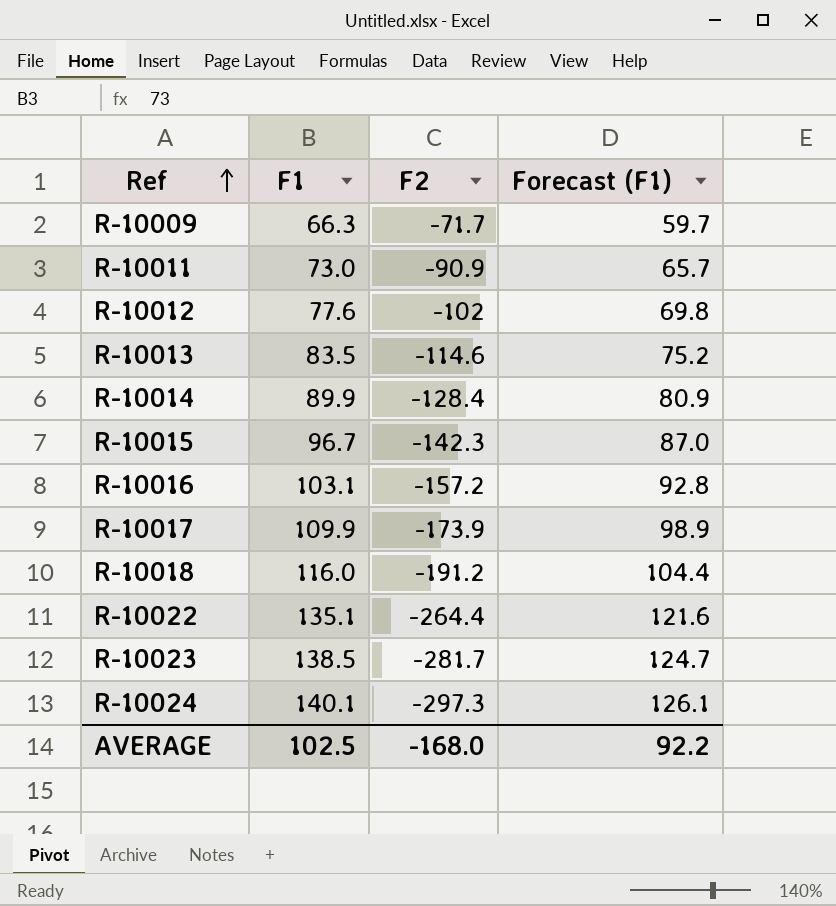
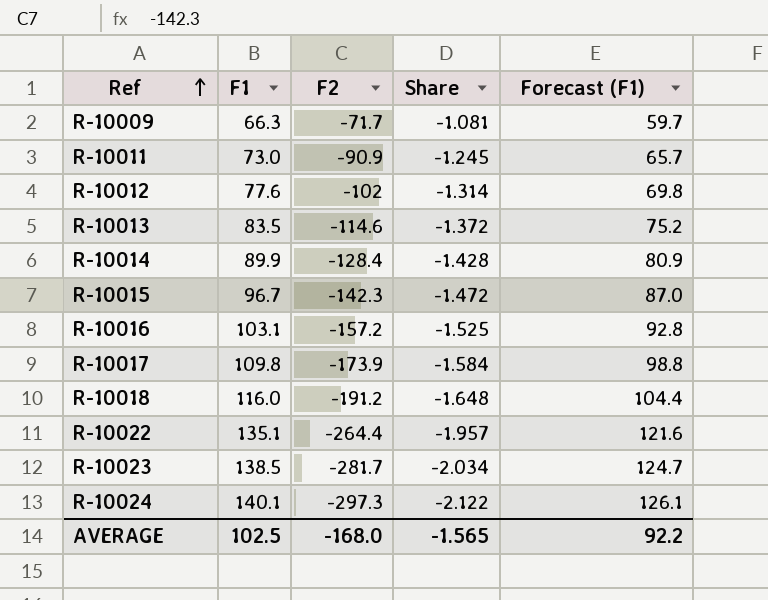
column Share | formula: none -> [F2] / [F1]
R-10017 | F1: 109.9 -> 109.8
R-10017 | Forecast (F1): 98.9 -> 98.8

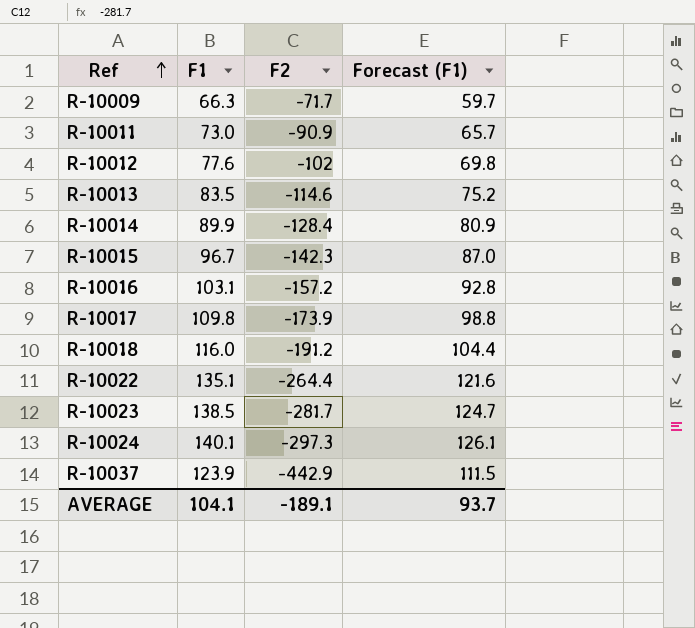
column Share | formula: [F2] / [F1] -> none
row R-10037: none -> 123.9 | -442.9 | 111.5
AVERAGE | F1: 102.5 -> 104.1
AVERAGE | F2: -168.0 -> -189.1
AVERAGE | Forecast (F1): 92.2 -> 93.7

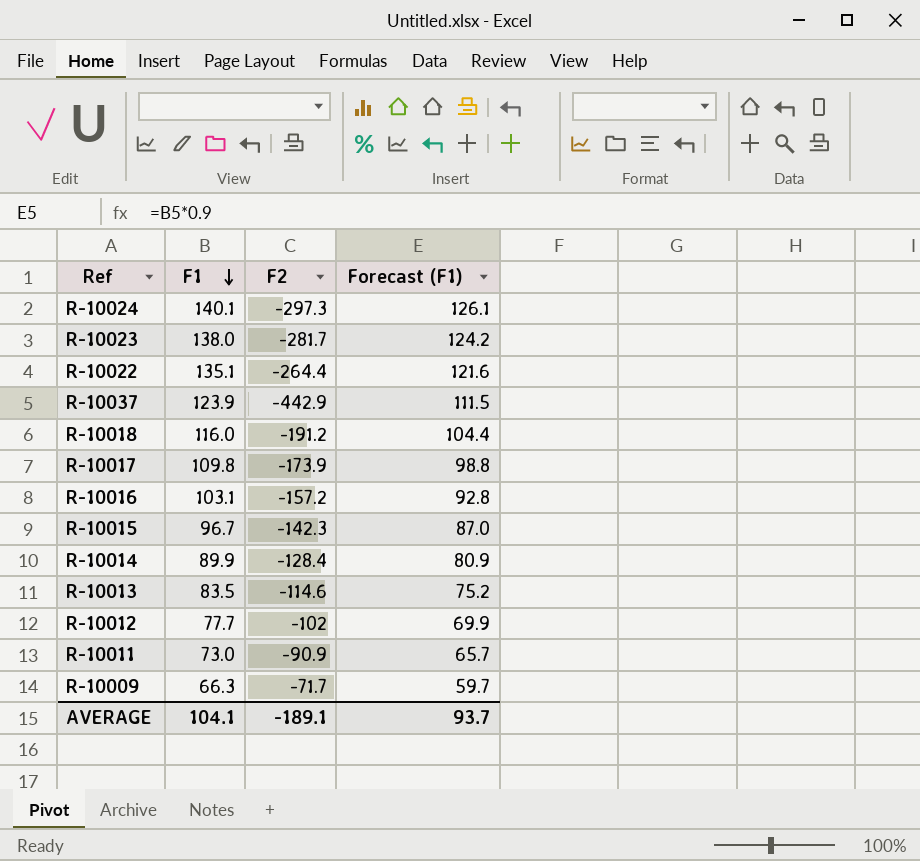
row order: Ref ascending -> F1 descending
R-10023 | F1: 138.5 -> 138.0
R-10023 | Forecast (F1): 124.7 -> 124.2
R-10012 | F1: 77.6 -> 77.7
R-10012 | Forecast (F1): 69.8 -> 69.9

